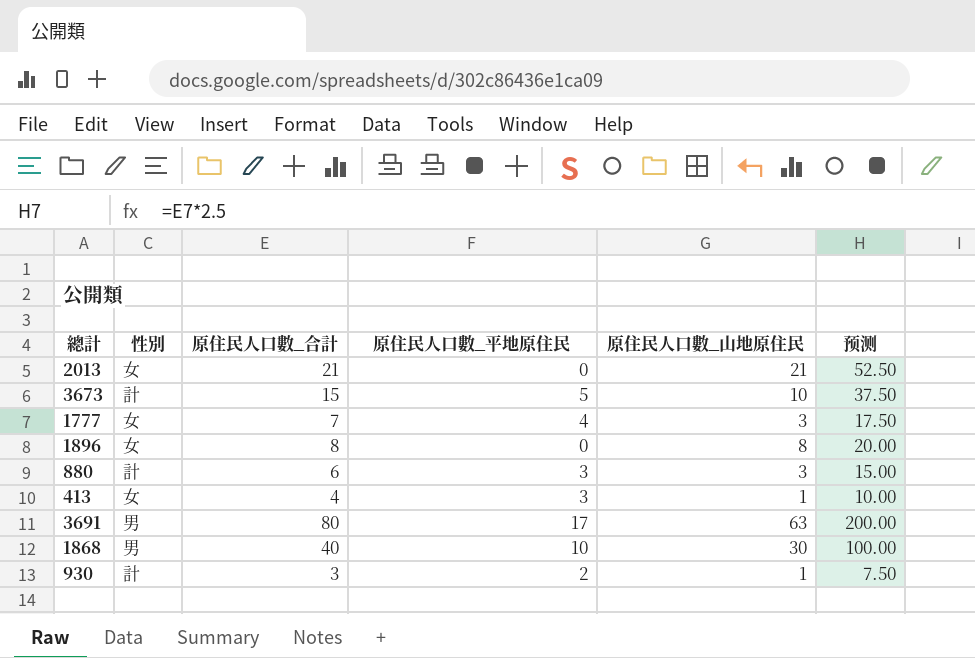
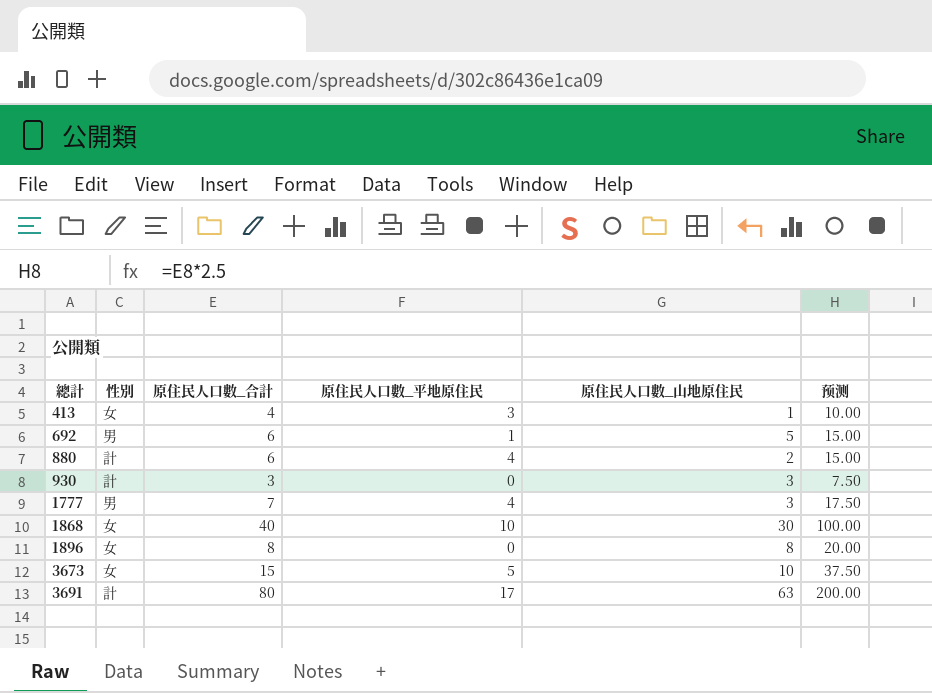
row order: none -> 總計 ascending
row 2013: 女 | 21 | 0 | 21 | 52.50 -> none
row 692: none -> 男 | 6 | 1 | 5 | 15.00
880 | 原住民人口數_平地原住民: 3 -> 4
880 | 原住民人口數_山地原住民: 3 -> 2
930 | 原住民人口數_平地原住民: 2 -> 0
930 | 原住民人口數_山地原住民: 1 -> 3
1777 | 性別: 女 -> 男
1868 | 性別: 男 -> 女
3673 | 性別: 計 -> 女
3691 | 性別: 男 -> 計

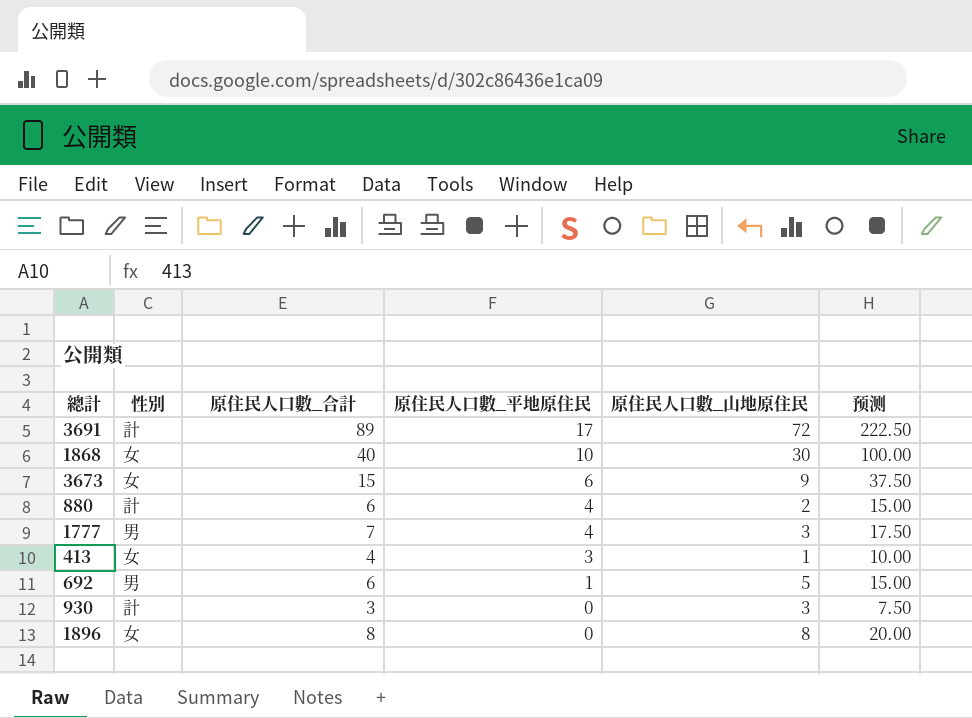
row order: 總計 ascending -> 原住民人口數_平地原住民 descending
3691 | 原住民人口數_合計: 80 -> 89
3691 | 原住民人口數_山地原住民: 63 -> 72
3691 | 预测: 200.00 -> 222.50
3673 | 原住民人口數_平地原住民: 5 -> 6
3673 | 原住民人口數_山地原住民: 10 -> 9

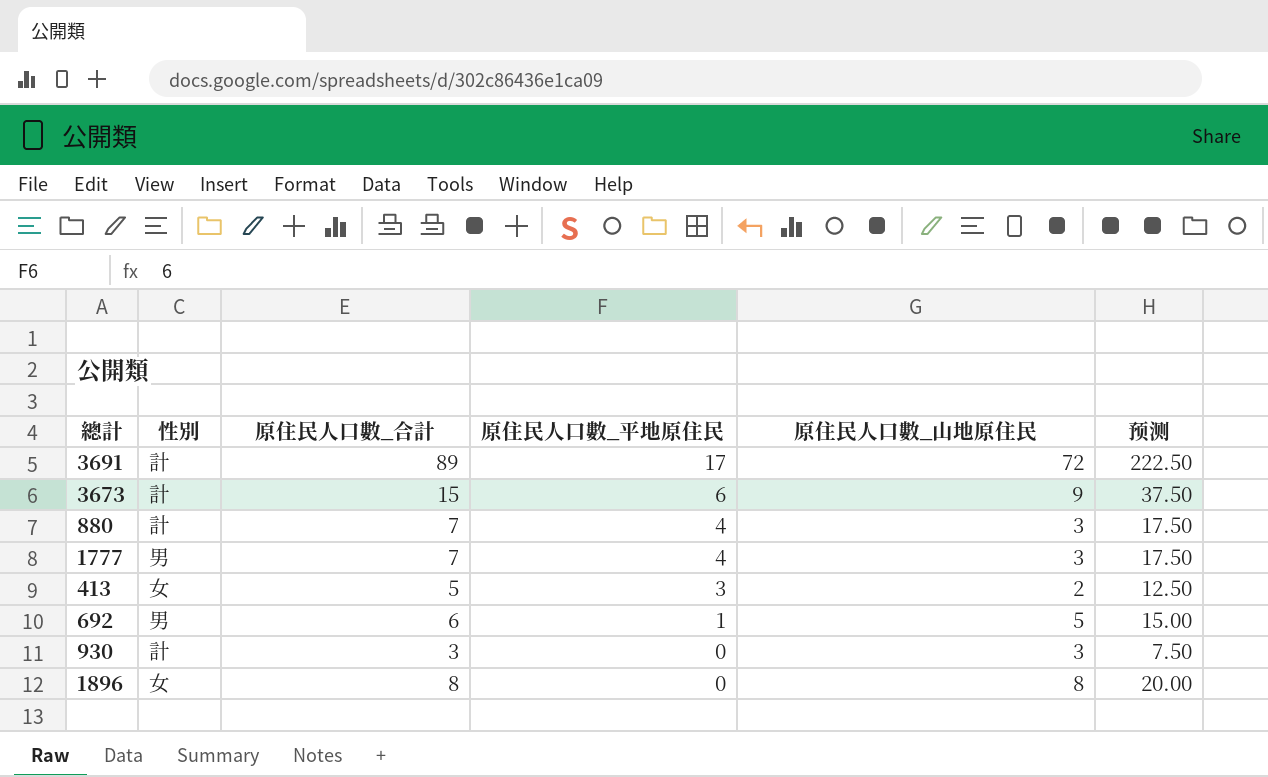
row 1868: 女 | 40 | 10 | 30 | 100.00 -> none
3673 | 性別: 女 -> 計
880 | 原住民人口數_合計: 6 -> 7
880 | 原住民人口數_山地原住民: 2 -> 3
880 | 预测: 15.00 -> 17.50
413 | 原住民人口數_合計: 4 -> 5
413 | 原住民人口數_山地原住民: 1 -> 2
413 | 预测: 10.00 -> 12.50

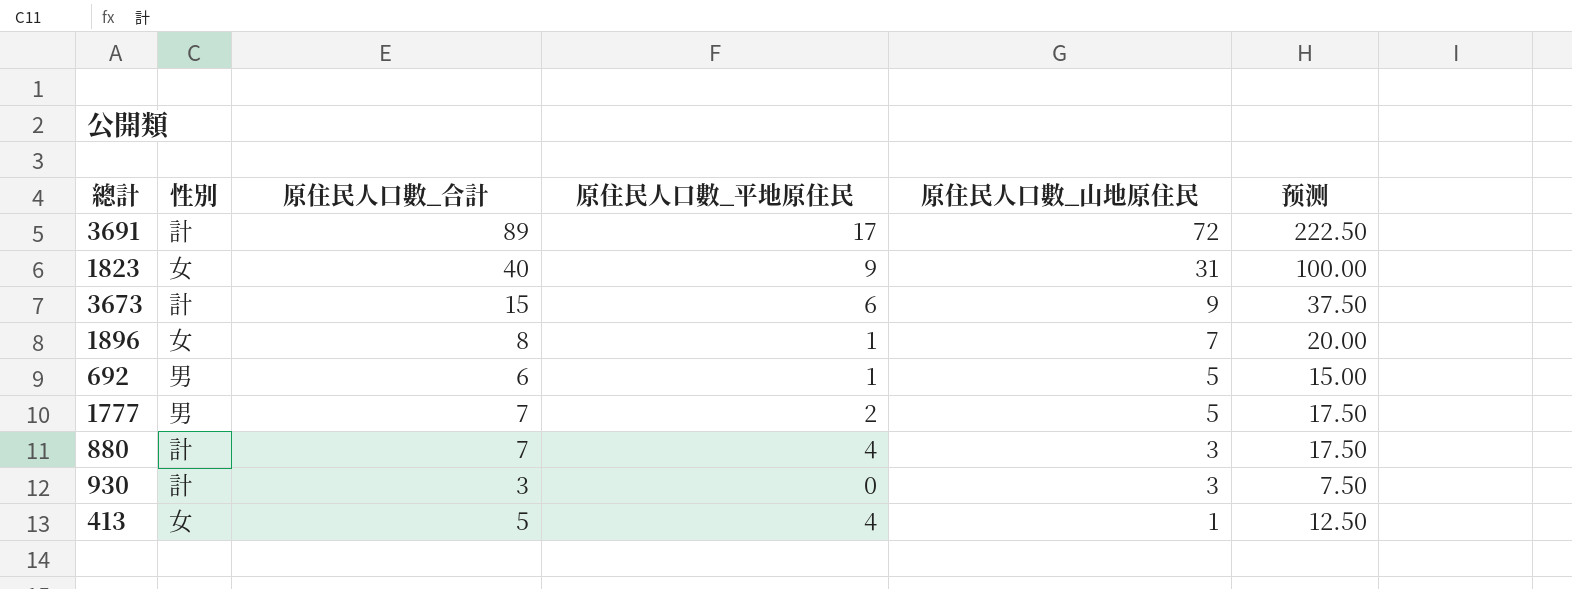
row order: 原住民人口數_平地原住民 descending -> 原住民人口數_山地原住民 descending
row 1823: none -> 女 | 40 | 9 | 31 | 100.00
1896 | 原住民人口數_平地原住民: 0 -> 1
1896 | 原住民人口數_山地原住民: 8 -> 7
1777 | 原住民人口數_平地原住民: 4 -> 2
1777 | 原住民人口數_山地原住民: 3 -> 5
413 | 原住民人口數_平地原住民: 3 -> 4
413 | 原住民人口數_山地原住民: 2 -> 1

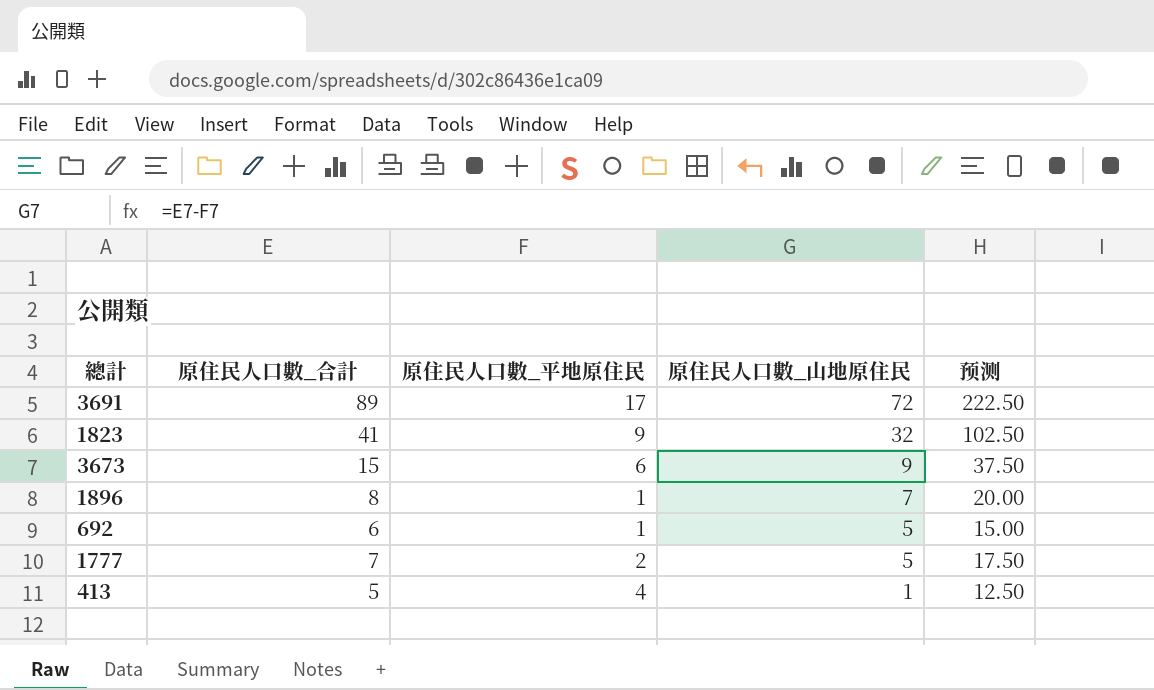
column 性別 | position: 2 -> none
row 880: 計 | 7 | 4 | 3 | 17.50 -> none
row 930: 計 | 3 | 0 | 3 | 7.50 -> none
1823 | 原住民人口數_合計: 40 -> 41
1823 | 原住民人口數_山地原住民: 31 -> 32
1823 | 预测: 100.00 -> 102.50

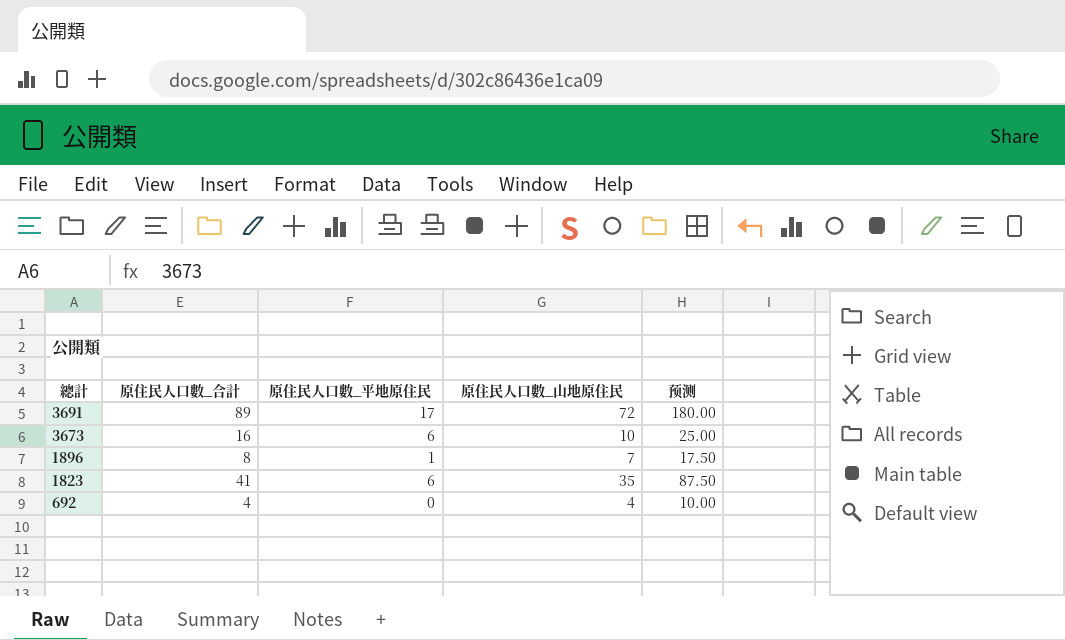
row order: 原住民人口數_山地原住民 descending -> 總計 descending
column 预测 | formula: [原住民人口數_合計] * 2.5 -> [原住民人口數_山地原住民] * 2.5
row 1777: 7 | 2 | 5 | 17.50 -> none
row 413: 5 | 4 | 1 | 12.50 -> none
3673 | 原住民人口數_合計: 15 -> 16
3673 | 原住民人口數_山地原住民: 9 -> 10
1823 | 原住民人口數_平地原住民: 9 -> 6
1823 | 原住民人口數_山地原住民: 32 -> 35
692 | 原住民人口數_合計: 6 -> 4
692 | 原住民人口數_平地原住民: 1 -> 0
692 | 原住民人口數_山地原住民: 5 -> 4

